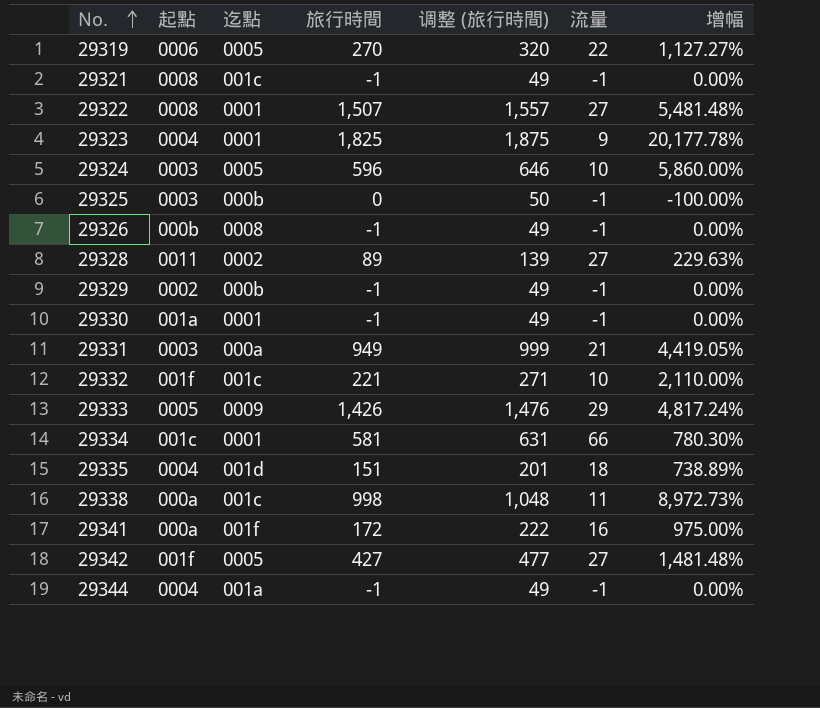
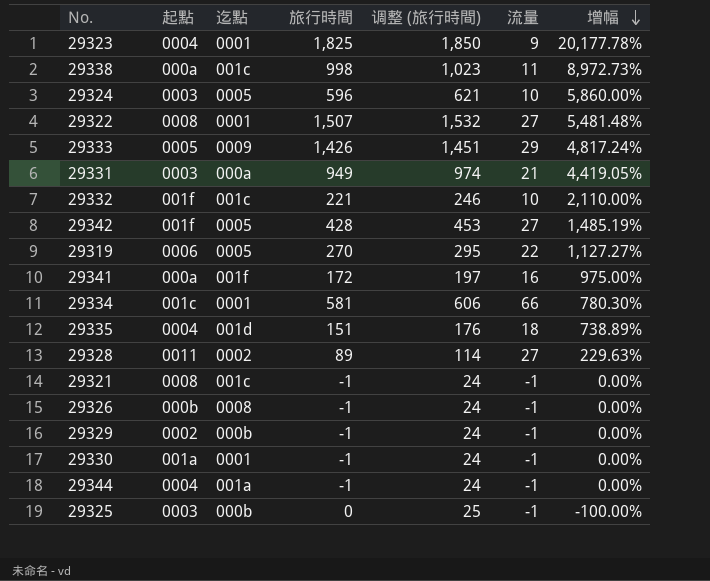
row order: No. ascending -> 增幅 descending
column 调整 (旅行時間) | formula: [旅行時間] + 50 -> [旅行時間] + 25
29342 | 旅行時間: 427 -> 428
29342 | 增幅: 1,481.48% -> 1,485.19%

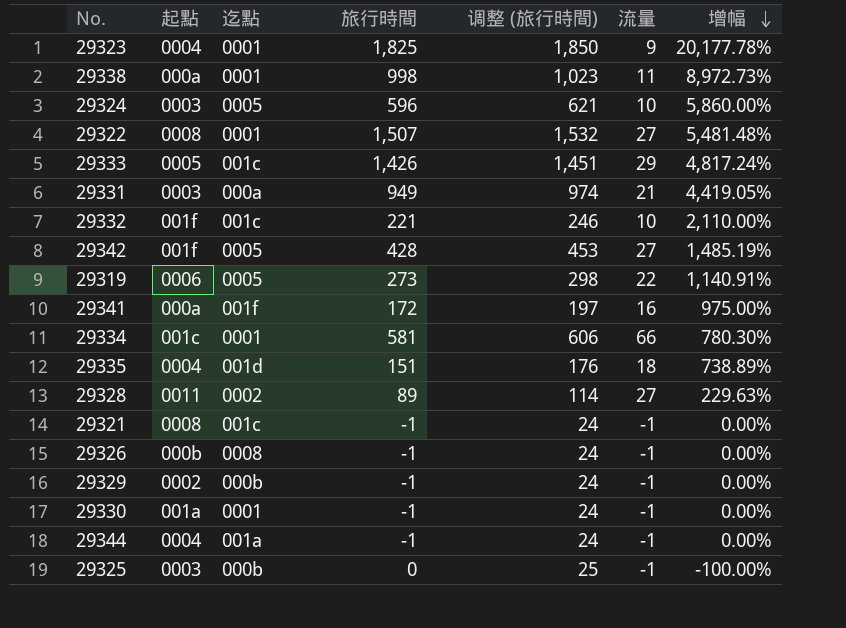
29338 | 迄點: 001c -> 0001
29333 | 迄點: 0009 -> 001c
29319 | 旅行時間: 270 -> 273
29319 | 调整 (旅行時間): 295 -> 298
29319 | 增幅: 1,127.27% -> 1,140.91%

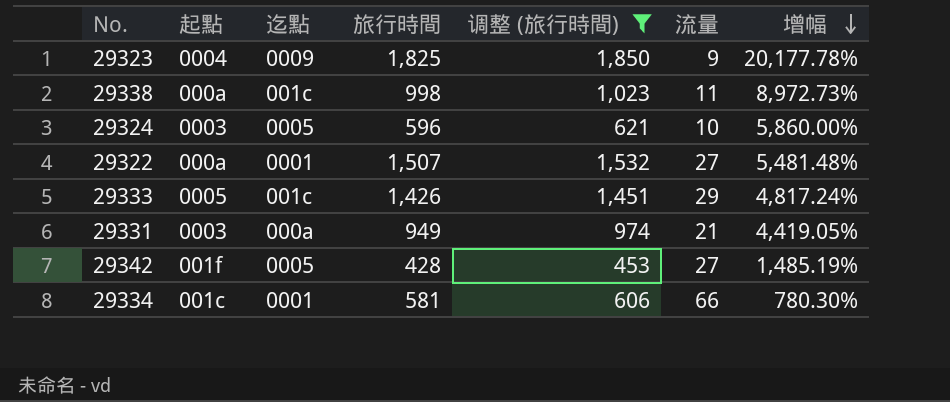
filter: none -> 调整 (旅行時間) >= 453
29323 | 迄點: 0001 -> 0009
29338 | 迄點: 0001 -> 001c
29322 | 起點: 0008 -> 000a

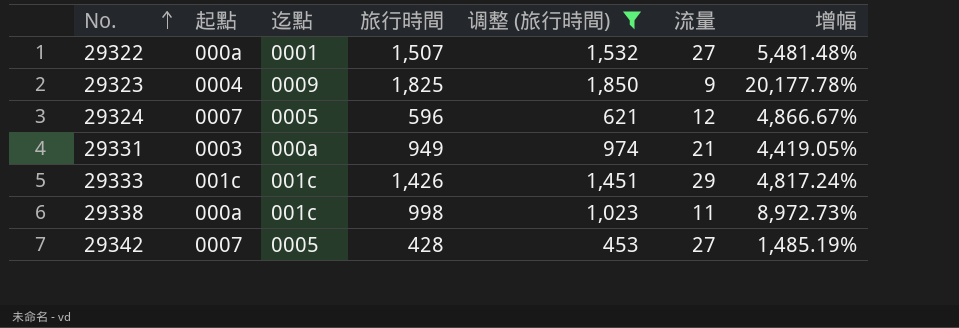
row order: 增幅 descending -> No. ascending
row 29334: 001c | 0001 | 581 | 606 | 66 | 780.30% -> none
29324 | 起點: 0003 -> 0007
29324 | 流量: 10 -> 12
29324 | 增幅: 5,860.00% -> 4,866.67%
29333 | 起點: 0005 -> 001c
29342 | 起點: 001f -> 0007

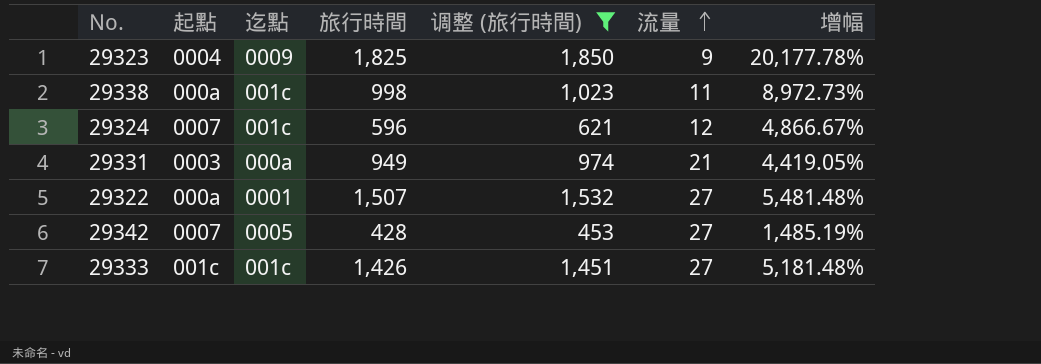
row order: No. ascending -> 流量 ascending
29324 | 迄點: 0005 -> 001c
29333 | 流量: 29 -> 27
29333 | 增幅: 4,817.24% -> 5,181.48%

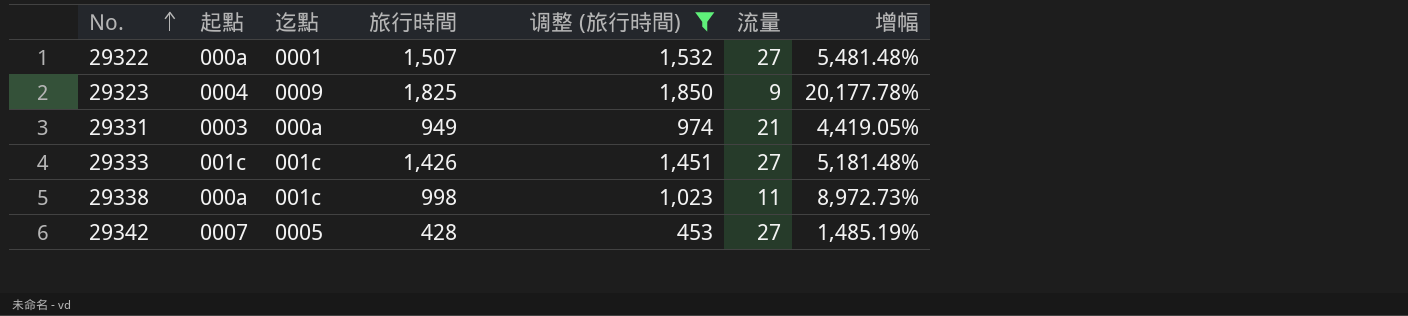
row order: 流量 ascending -> No. ascending
row 29324: 0007 | 001c | 596 | 621 | 12 | 4,866.67% -> none

